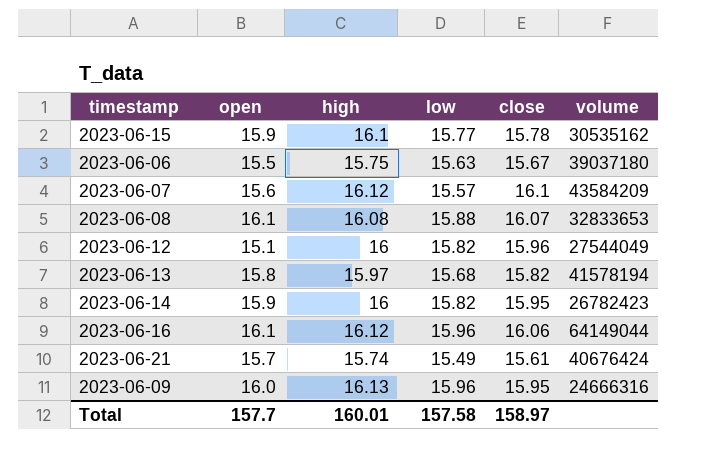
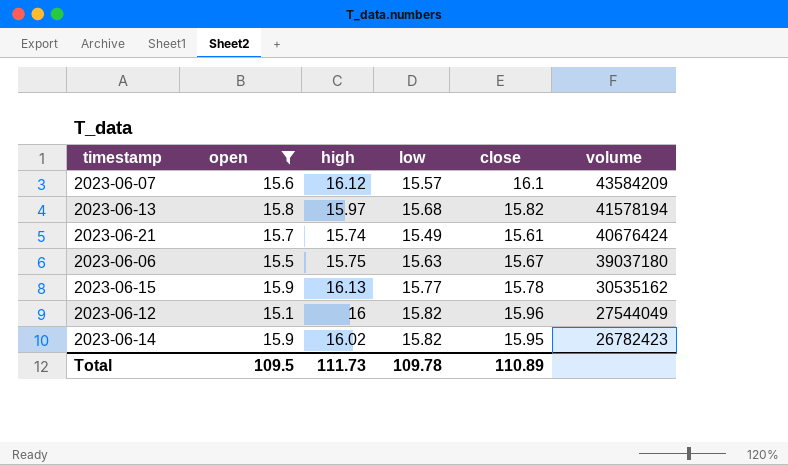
filter: none -> open <= 15.9
row order: none -> volume descending
2023-06-15 | high: 16.1 -> 16.13
2023-06-14 | high: 16 -> 16.02
Total | open: 157.7 -> 109.5
Total | high: 160.01 -> 111.73
Total | low: 157.58 -> 109.78
Total | close: 158.97 -> 110.89

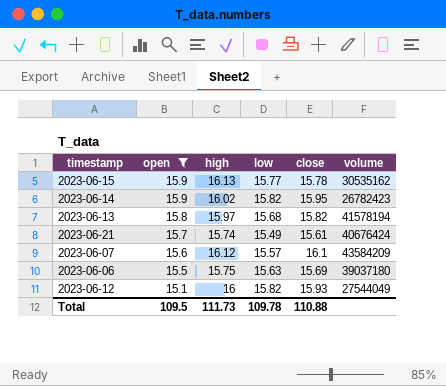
row order: volume descending -> open descending
2023-06-06 | close: 15.67 -> 15.69
2023-06-12 | close: 15.96 -> 15.93
Total | close: 110.89 -> 110.88

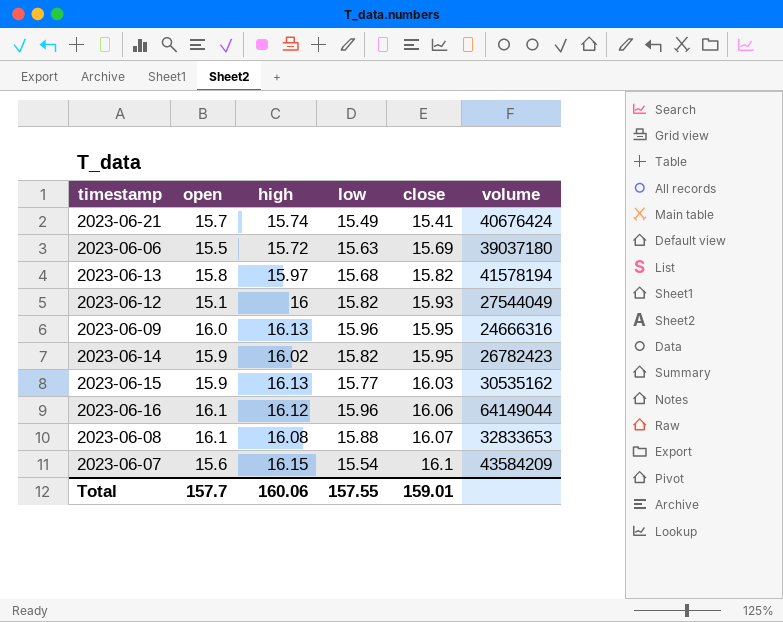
filter: open <= 15.9 -> none
row order: open descending -> close ascending
2023-06-21 | close: 15.61 -> 15.41
2023-06-06 | high: 15.75 -> 15.72
2023-06-15 | close: 15.78 -> 16.03
2023-06-07 | high: 16.12 -> 16.15
2023-06-07 | low: 15.57 -> 15.54
Total | open: 109.5 -> 157.7
Total | high: 111.73 -> 160.06
Total | low: 109.78 -> 157.55
Total | close: 110.88 -> 159.01

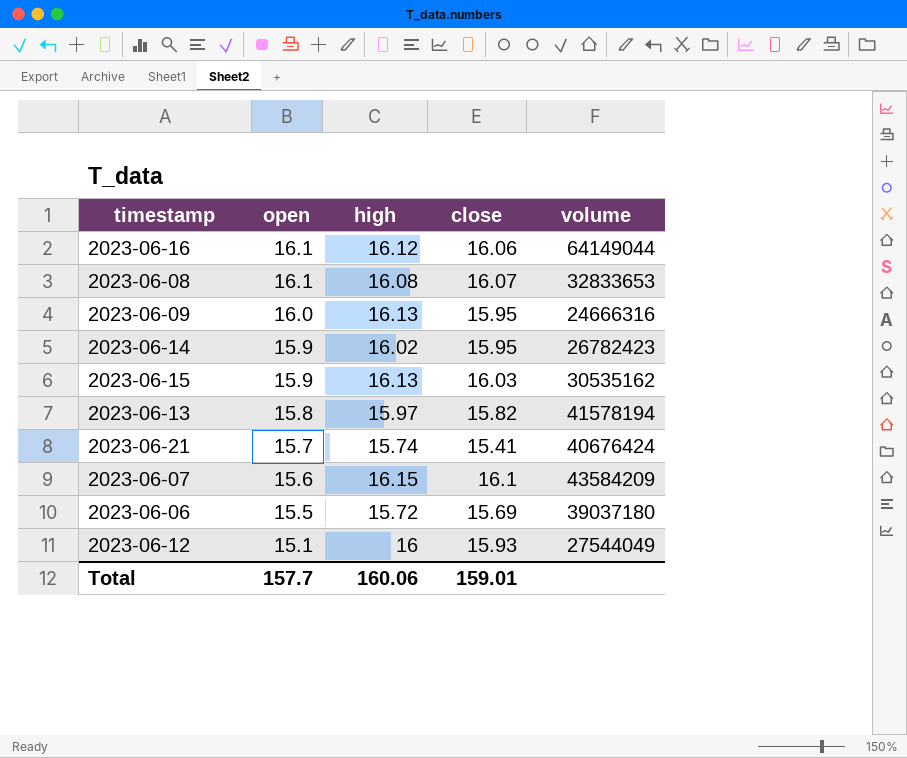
row order: close ascending -> open descending
column low | position: 4 -> none

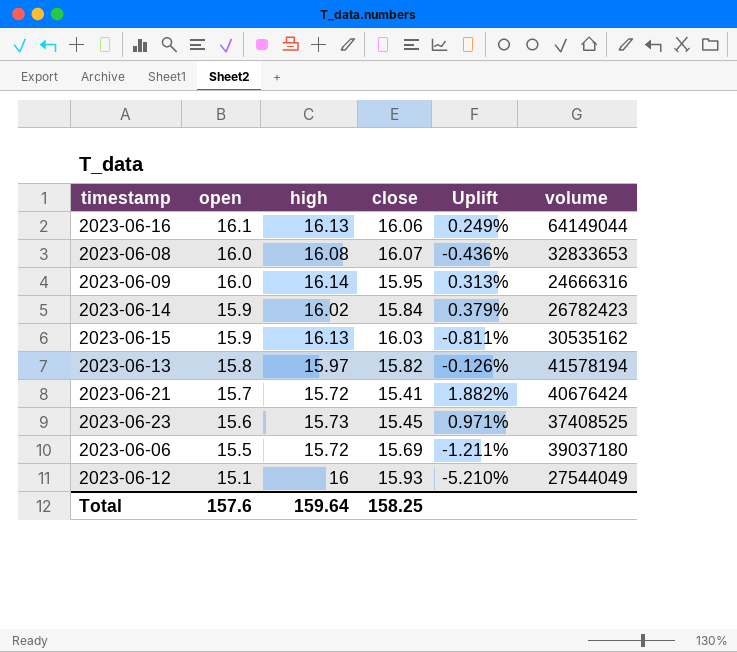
column Uplift | formula: none -> ([open] - [close]) / [close]
row 2023-06-07: 15.6 | 16.15 | 16.1 | 43584209 -> none
2023-06-16 | high: 16.12 -> 16.13
2023-06-08 | open: 16.1 -> 16.0
2023-06-09 | high: 16.13 -> 16.14
2023-06-14 | close: 15.95 -> 15.84
2023-06-21 | high: 15.74 -> 15.72
row 2023-06-23: none -> 15.6 | 15.73 | 15.45 | 0.971% | 37408525
Total | open: 157.7 -> 157.6
Total | high: 160.06 -> 159.64
Total | close: 159.01 -> 158.25

